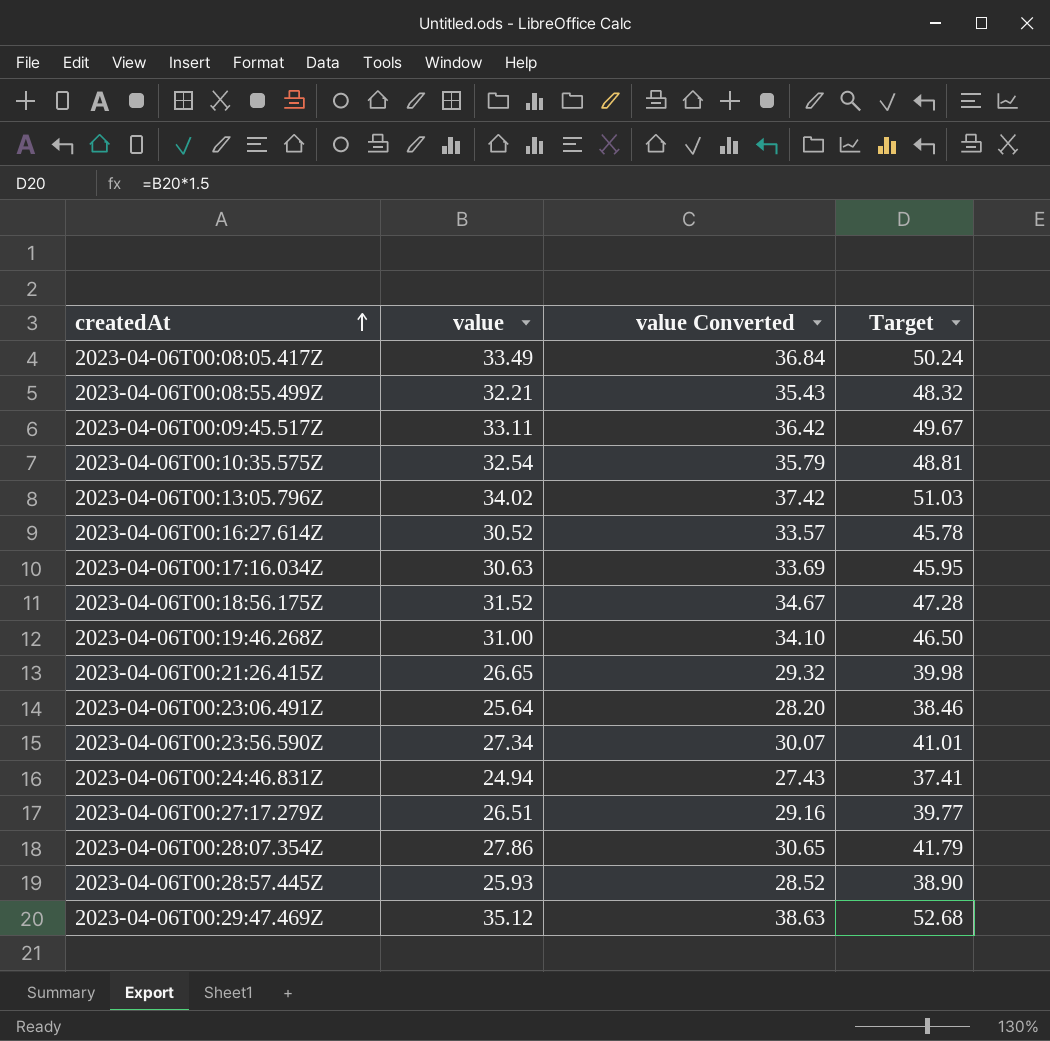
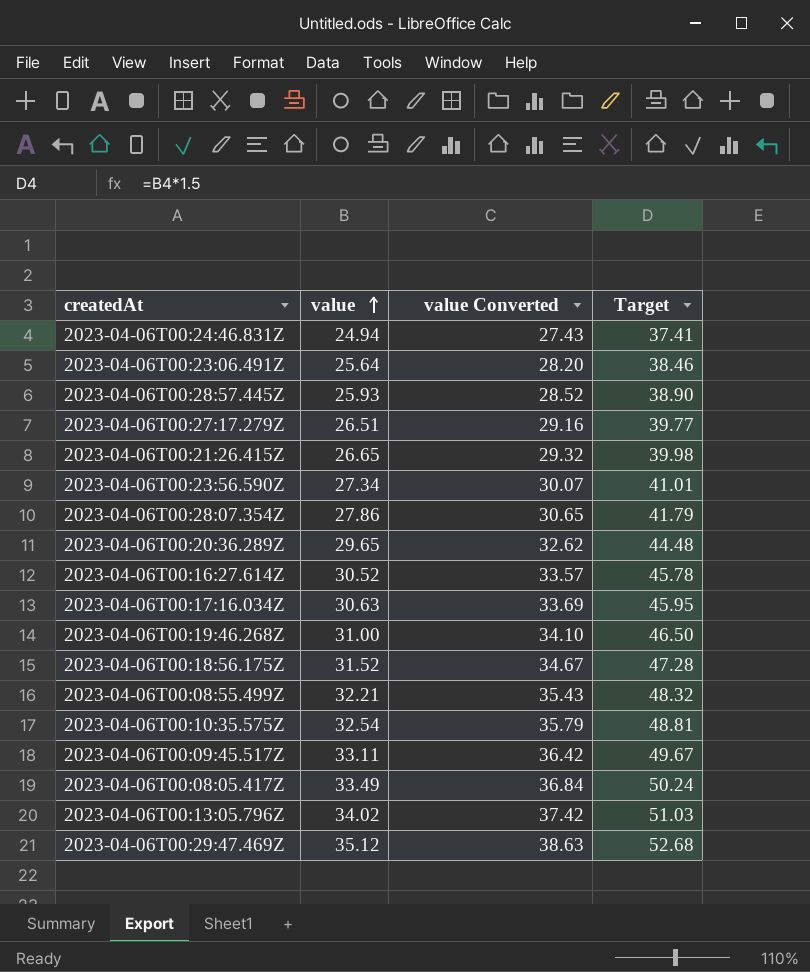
row order: createdAt ascending -> value ascending
row 2023-04-06T00:20:36.289Z: none -> 29.65 | 32.62 | 44.48

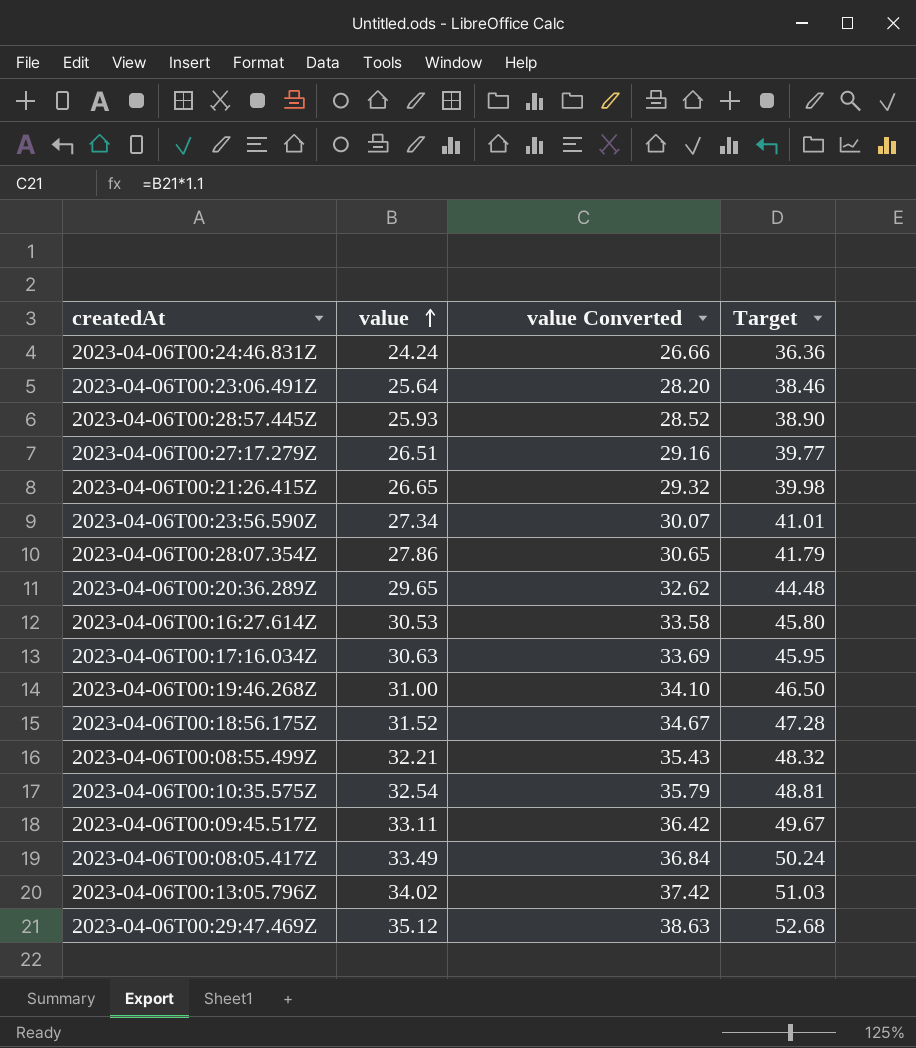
2023-04-06T00:24:46.831Z | value: 24.94 -> 24.24
2023-04-06T00:24:46.831Z | value Converted: 27.43 -> 26.66
2023-04-06T00:24:46.831Z | Target: 37.41 -> 36.36
2023-04-06T00:16:27.614Z | value: 30.52 -> 30.53
2023-04-06T00:16:27.614Z | value Converted: 33.57 -> 33.58
2023-04-06T00:16:27.614Z | Target: 45.78 -> 45.80

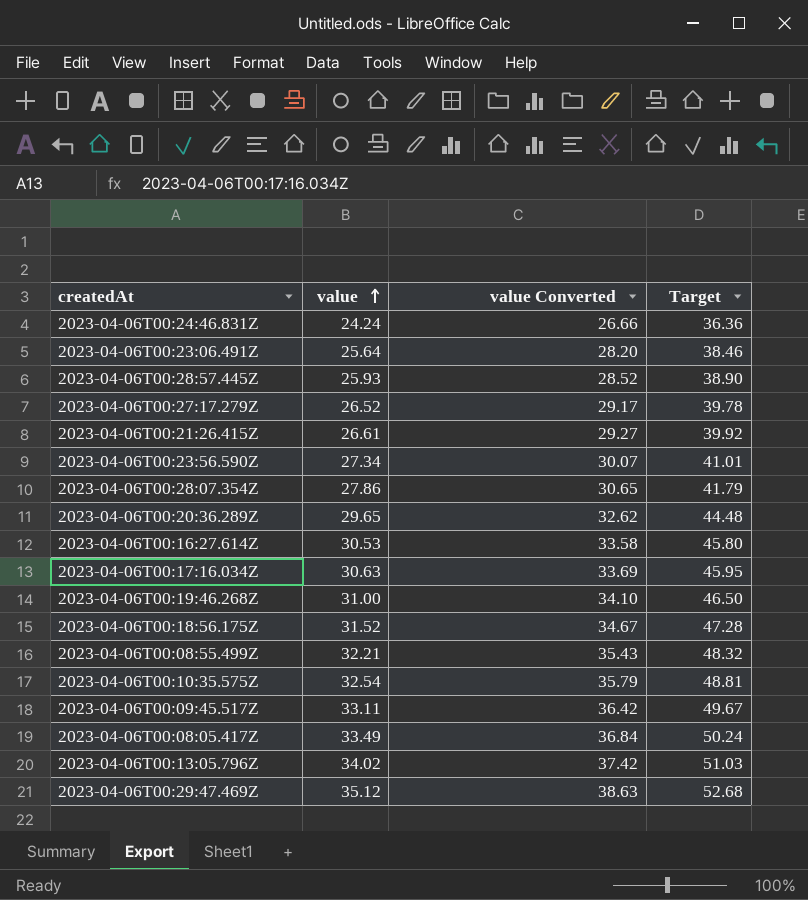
2023-04-06T00:27:17.279Z | value: 26.51 -> 26.52
2023-04-06T00:27:17.279Z | value Converted: 29.16 -> 29.17
2023-04-06T00:27:17.279Z | Target: 39.77 -> 39.78
2023-04-06T00:21:26.415Z | value: 26.65 -> 26.61
2023-04-06T00:21:26.415Z | value Converted: 29.32 -> 29.27
2023-04-06T00:21:26.415Z | Target: 39.98 -> 39.92

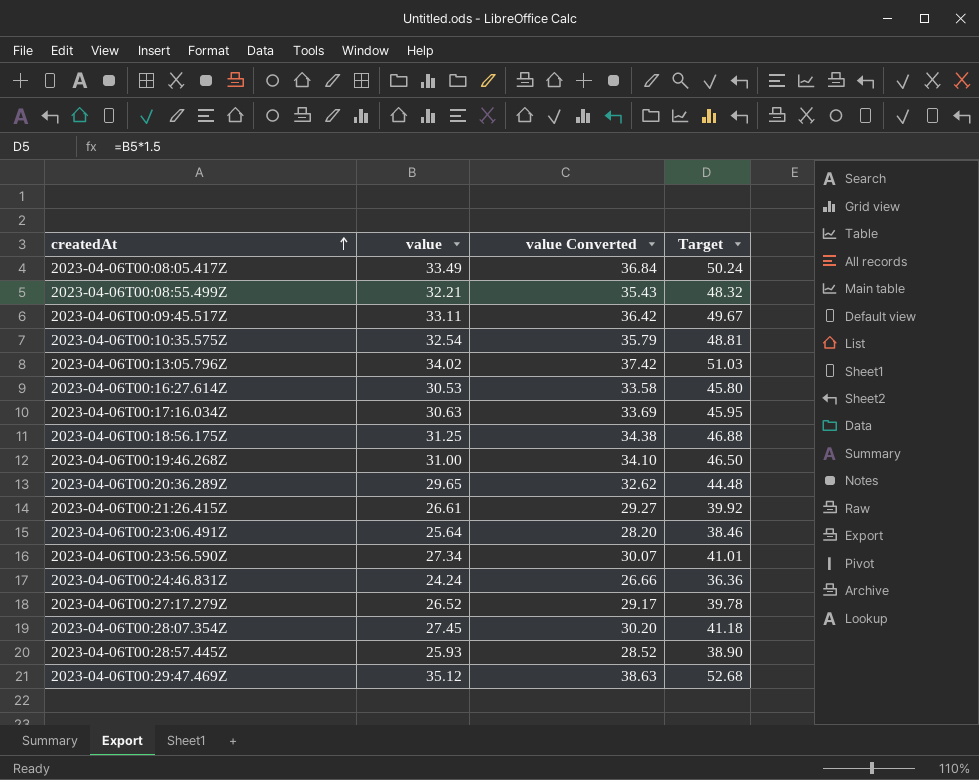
row order: value ascending -> createdAt ascending
2023-04-06T00:18:56.175Z | value: 31.52 -> 31.25
2023-04-06T00:18:56.175Z | value Converted: 34.67 -> 34.38
2023-04-06T00:18:56.175Z | Target: 47.28 -> 46.88
2023-04-06T00:28:07.354Z | value: 27.86 -> 27.45
2023-04-06T00:28:07.354Z | value Converted: 30.65 -> 30.20
2023-04-06T00:28:07.354Z | Target: 41.79 -> 41.18

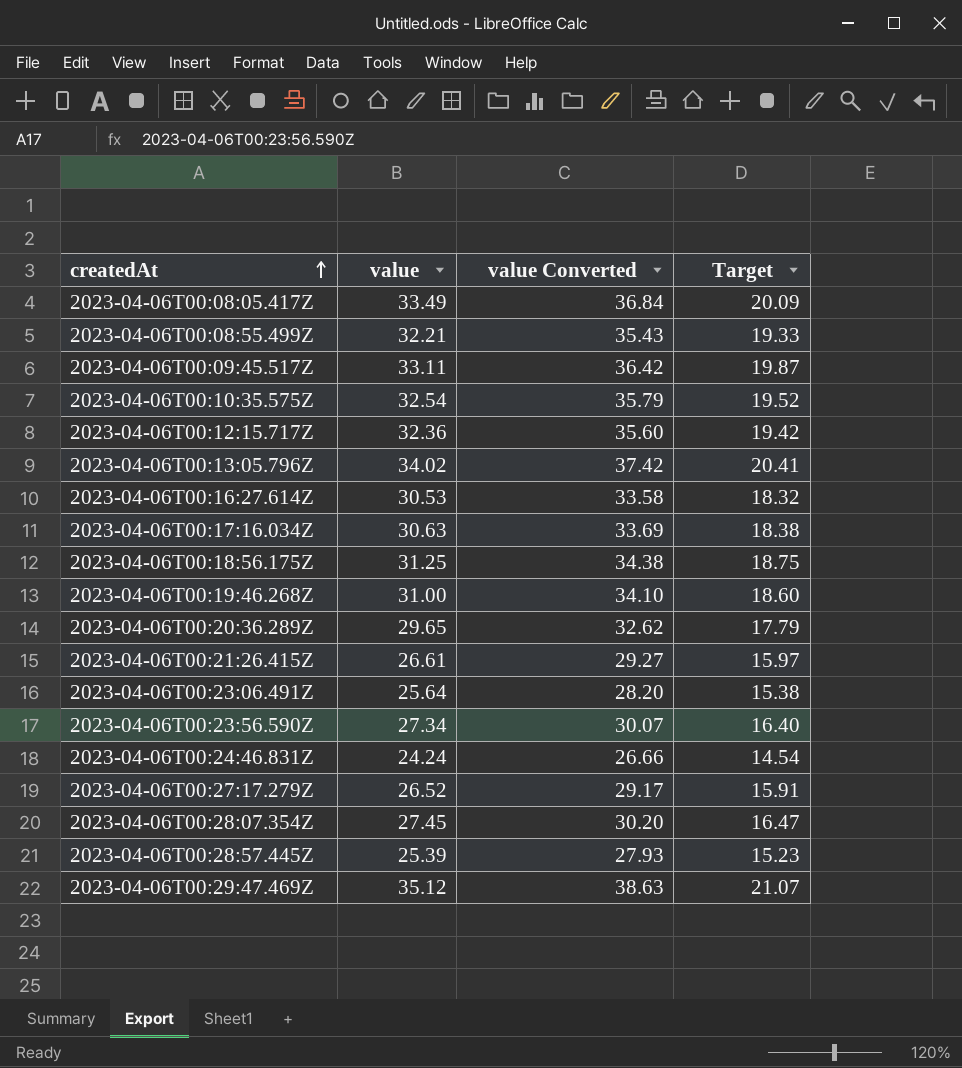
column Target | formula: [value] * 1.5 -> [value] * 0.6
row 2023-04-06T00:12:15.717Z: none -> 32.36 | 35.60 | 19.42
2023-04-06T00:28:57.445Z | value: 25.93 -> 25.39
2023-04-06T00:28:57.445Z | value Converted: 28.52 -> 27.93

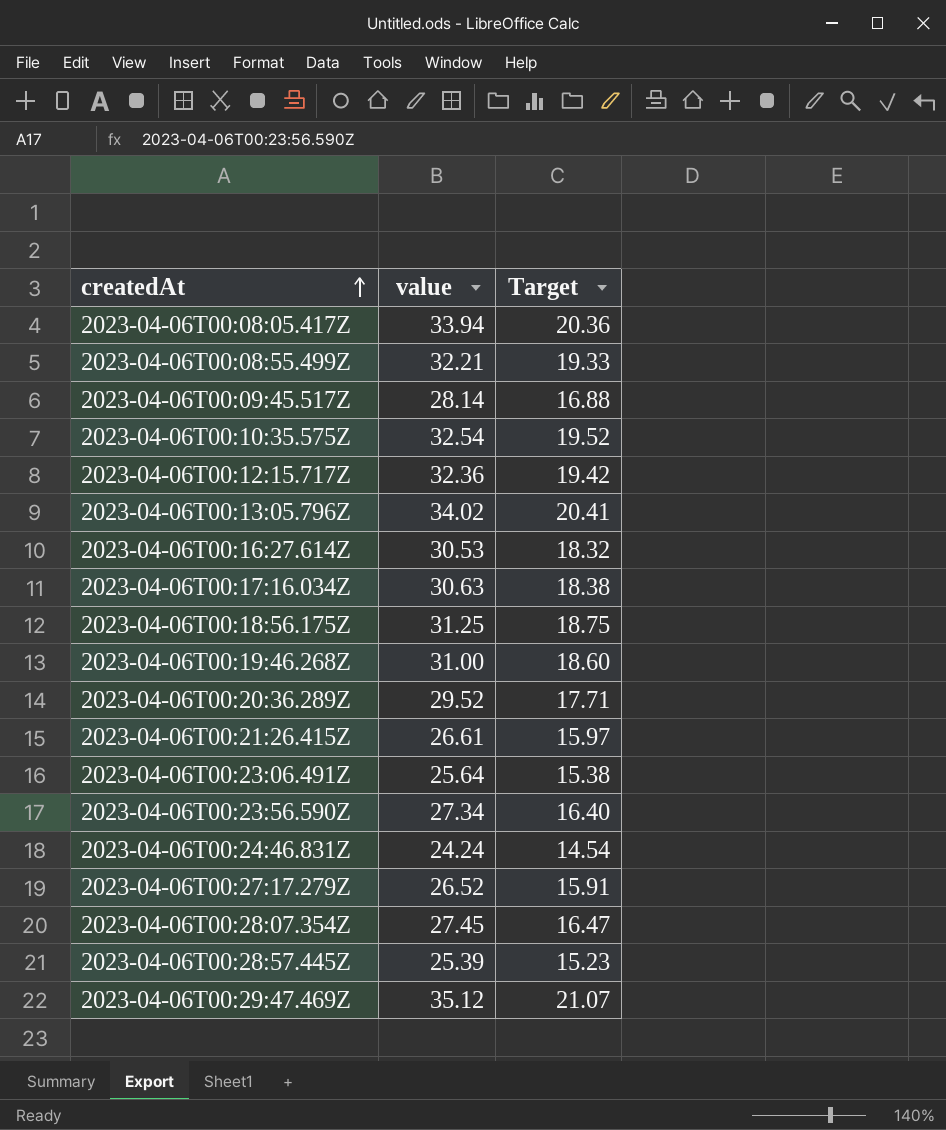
column value Converted | formula: [value] * 1.1 -> none
2023-04-06T00:08:05.417Z | value: 33.49 -> 33.94
2023-04-06T00:08:05.417Z | Target: 20.09 -> 20.36
2023-04-06T00:09:45.517Z | value: 33.11 -> 28.14
2023-04-06T00:09:45.517Z | Target: 19.87 -> 16.88
2023-04-06T00:20:36.289Z | value: 29.65 -> 29.52
2023-04-06T00:20:36.289Z | Target: 17.79 -> 17.71

